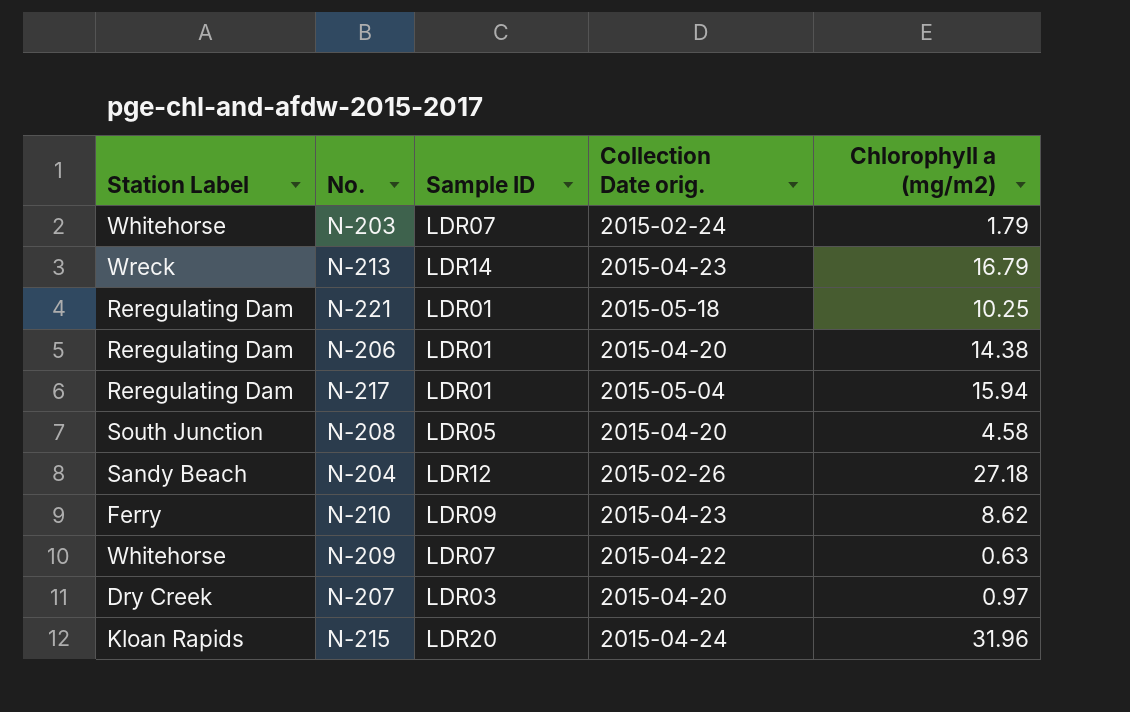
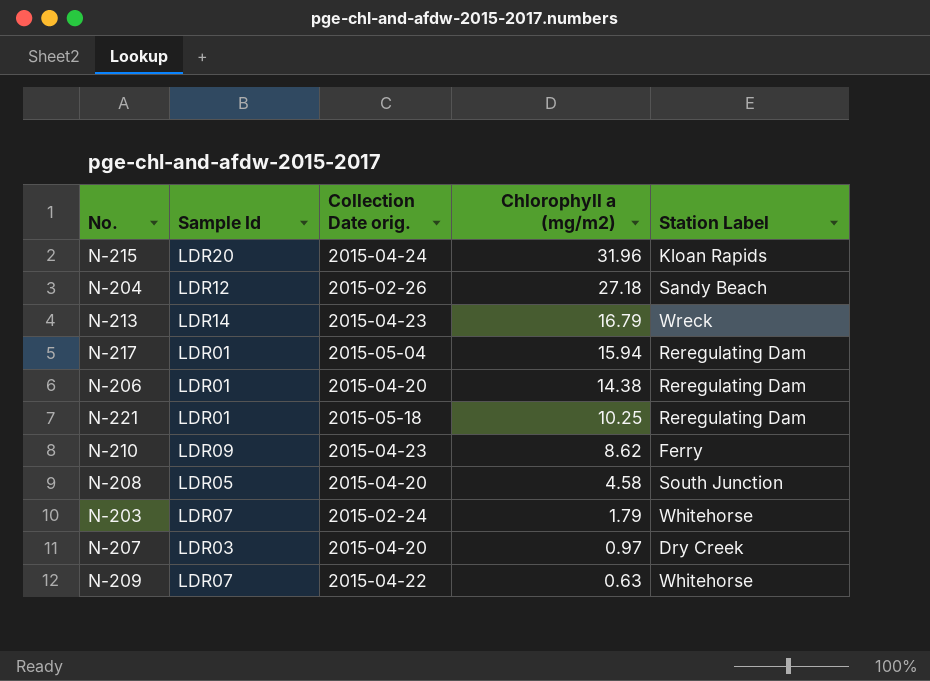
row order: none -> Chlorophyll a (mg/m2) descending
column name: Sample ID -> Sample Id
column Station Label | position: 1 -> 5

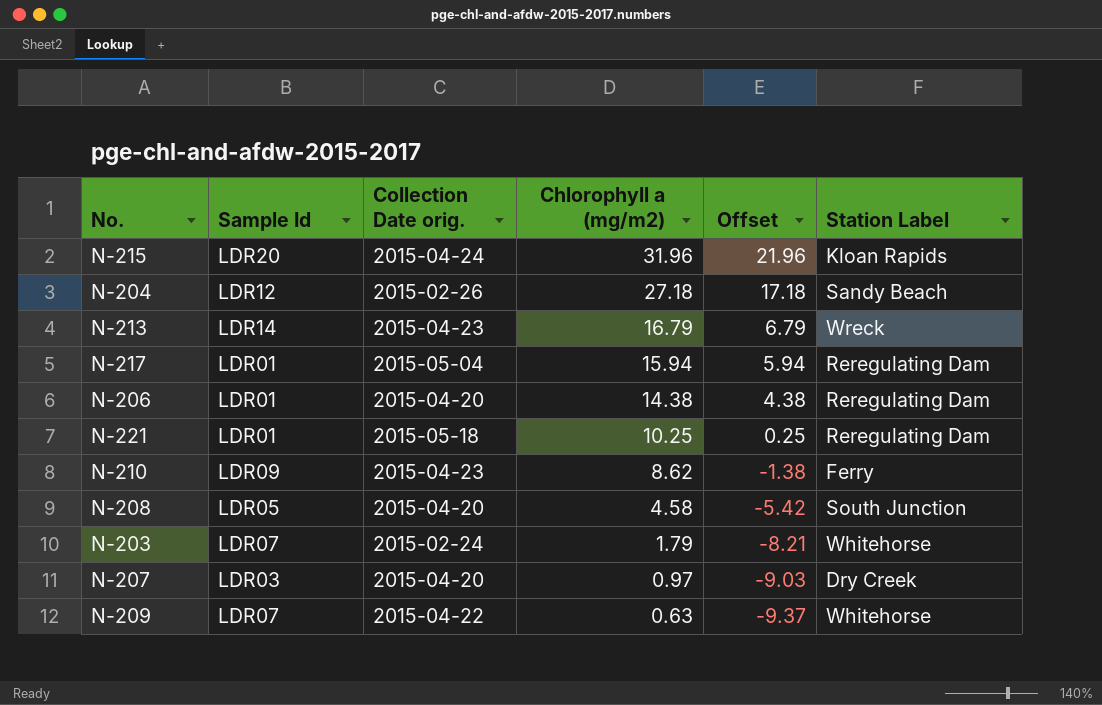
column Offset | formula: none -> [Chlorophyll a (mg/m2)] - 10

